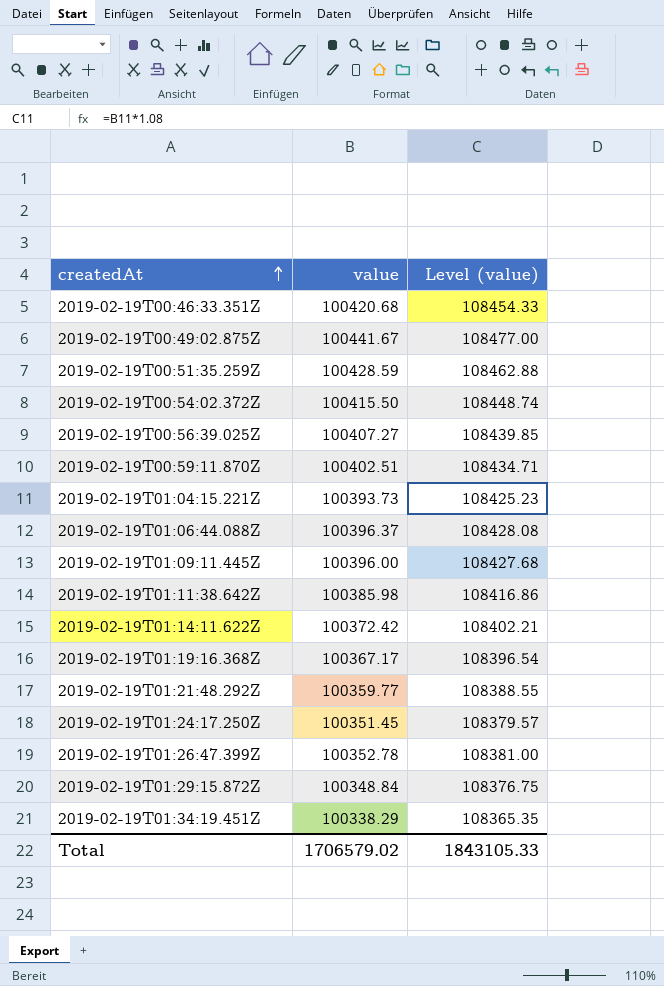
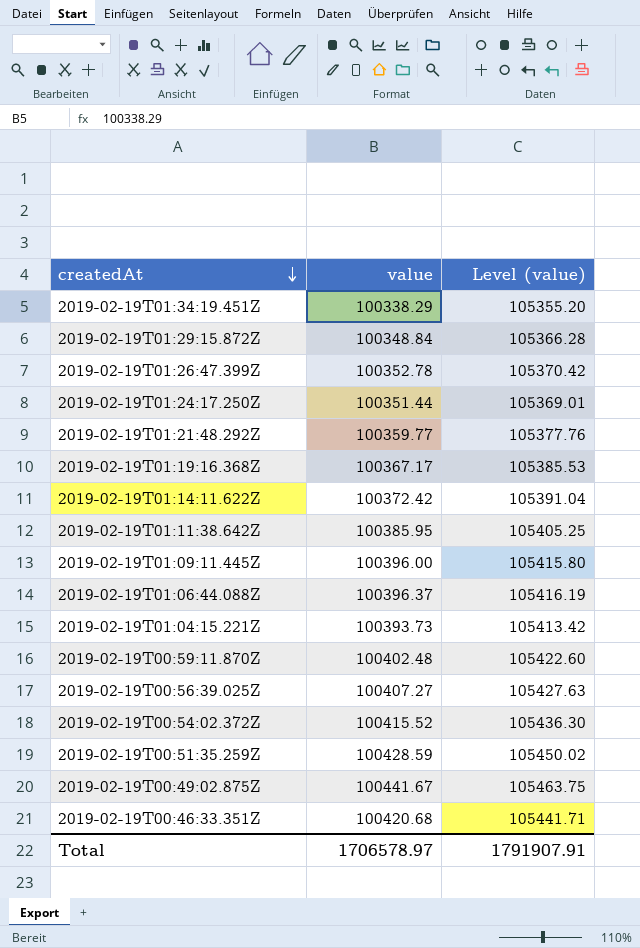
row order: createdAt ascending -> createdAt descending
column Level (value) | formula: [value] * 1.08 -> [value] * 1.05
2019-02-19T01:24:17.250Z | value: 100351.45 -> 100351.44
2019-02-19T01:11:38.642Z | value: 100385.98 -> 100385.95
2019-02-19T00:59:11.870Z | value: 100402.51 -> 100402.48
2019-02-19T00:54:02.372Z | value: 100415.50 -> 100415.52
Total | value: 1706579.02 -> 1706578.97
Total | Level (value): 1843105.33 -> 1791907.91

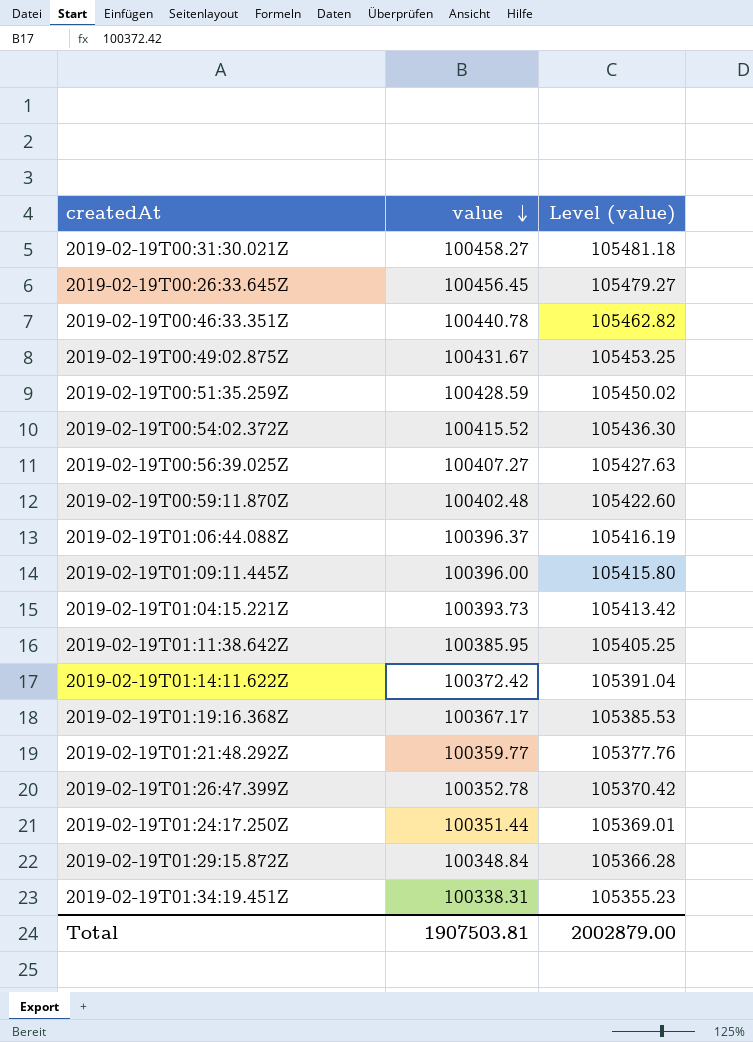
row order: createdAt descending -> value descending
row 2019-02-19T00:31:30.021Z: none -> 100458.27 | 105481.18
row 2019-02-19T00:26:33.645Z: none -> 100456.45 | 105479.27
2019-02-19T00:46:33.351Z | value: 100420.68 -> 100440.78
2019-02-19T00:46:33.351Z | Level (value): 105441.71 -> 105462.82
2019-02-19T00:49:02.875Z | value: 100441.67 -> 100431.67
2019-02-19T00:49:02.875Z | Level (value): 105463.75 -> 105453.25
2019-02-19T01:34:19.451Z | value: 100338.29 -> 100338.31
2019-02-19T01:34:19.451Z | Level (value): 105355.20 -> 105355.23
Total | value: 1706578.97 -> 1907503.81
Total | Level (value): 1791907.91 -> 2002879.00

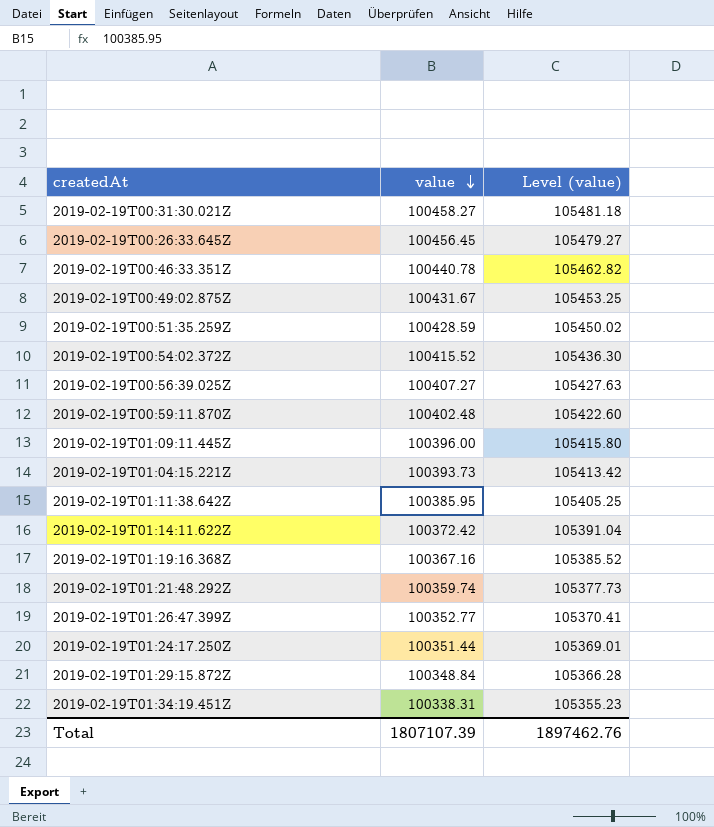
row 2019-02-19T01:06:44.088Z: 100396.37 | 105416.19 -> none
2019-02-19T01:19:16.368Z | value: 100367.17 -> 100367.16
2019-02-19T01:19:16.368Z | Level (value): 105385.53 -> 105385.52
2019-02-19T01:21:48.292Z | value: 100359.77 -> 100359.74
2019-02-19T01:21:48.292Z | Level (value): 105377.76 -> 105377.73
2019-02-19T01:26:47.399Z | value: 100352.78 -> 100352.77
2019-02-19T01:26:47.399Z | Level (value): 105370.42 -> 105370.41
Total | value: 1907503.81 -> 1807107.39
Total | Level (value): 2002879.00 -> 1897462.76

